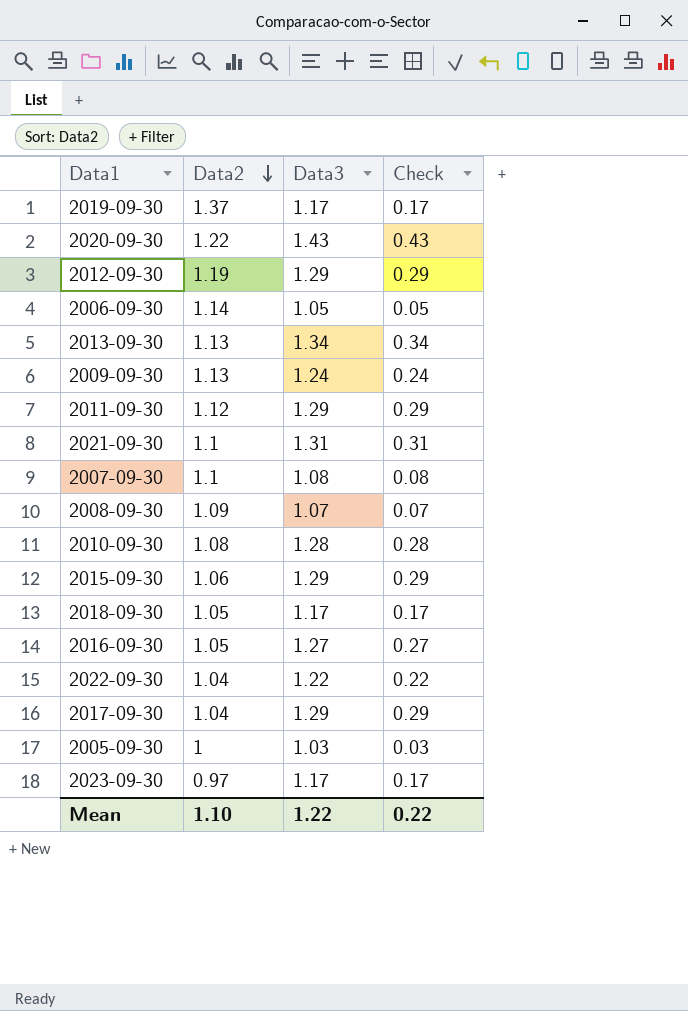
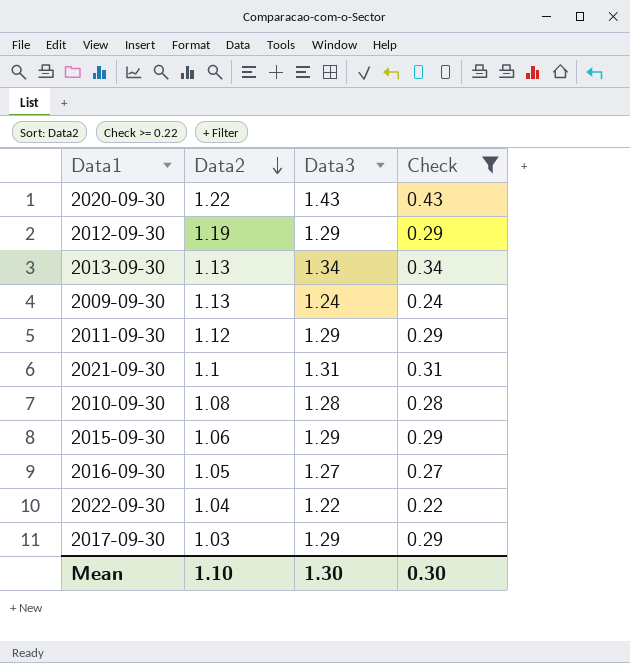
filter: none -> Check >= 0.22
2017-09-30 | Data2: 1.04 -> 1.03
Mean | Data3: 1.22 -> 1.30
Mean | Check: 0.22 -> 0.30

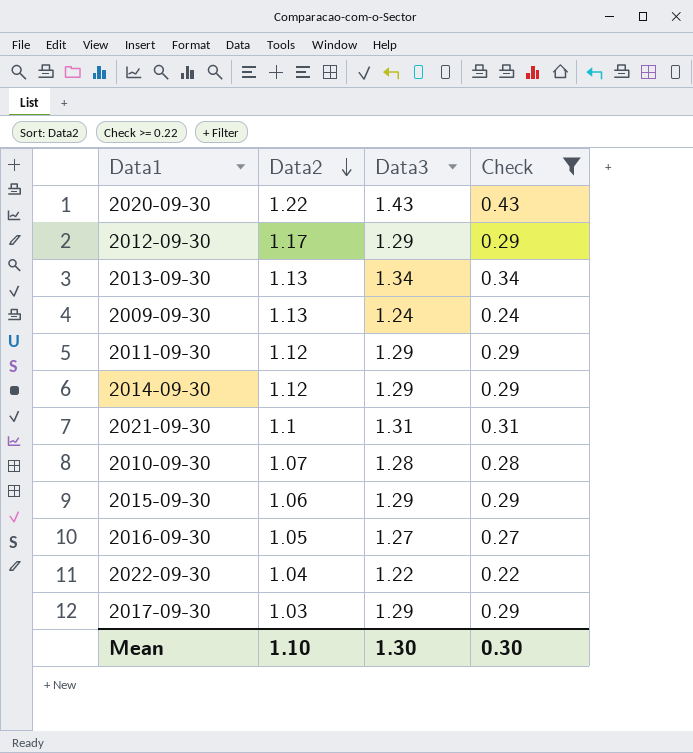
2012-09-30 | Data2: 1.19 -> 1.17
row 2014-09-30: none -> 1.12 | 1.29 | 0.29
2010-09-30 | Data2: 1.08 -> 1.07

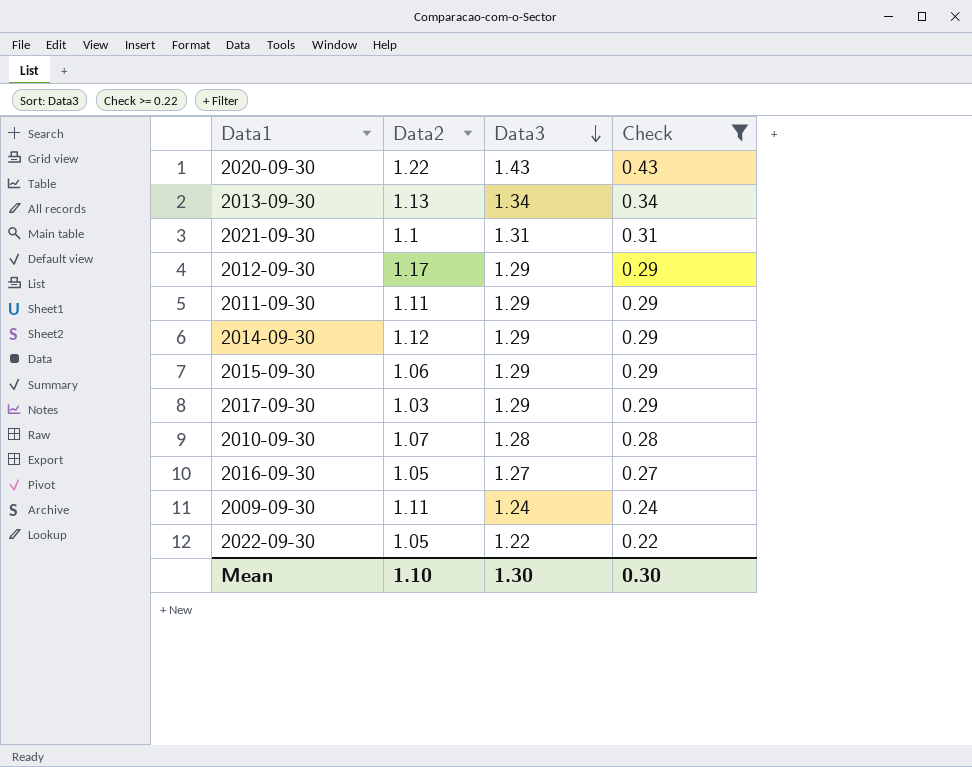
row order: Data2 descending -> Data3 descending
2011-09-30 | Data2: 1.12 -> 1.11
2009-09-30 | Data2: 1.13 -> 1.11
2022-09-30 | Data2: 1.04 -> 1.05

